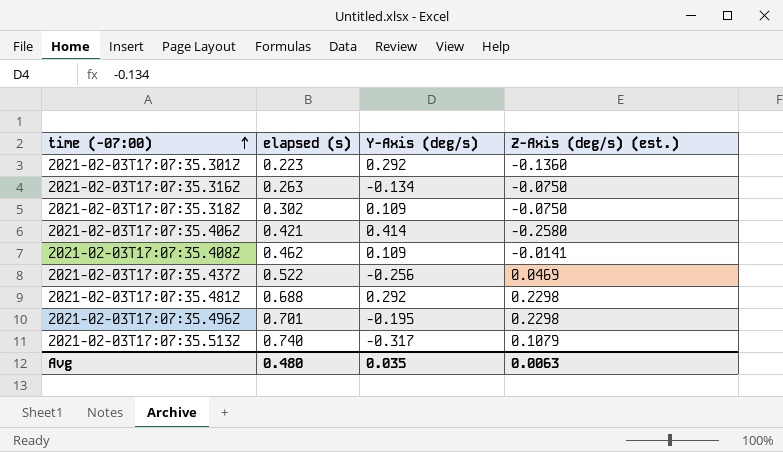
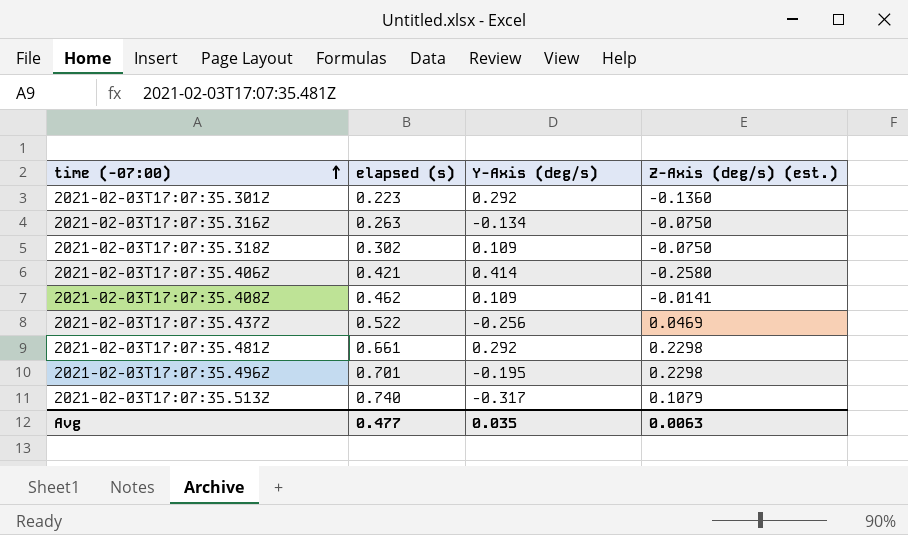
2021-02-03T17:07:35.481Z | elapsed (s): 0.688 -> 0.661
Avg | elapsed (s): 0.480 -> 0.477

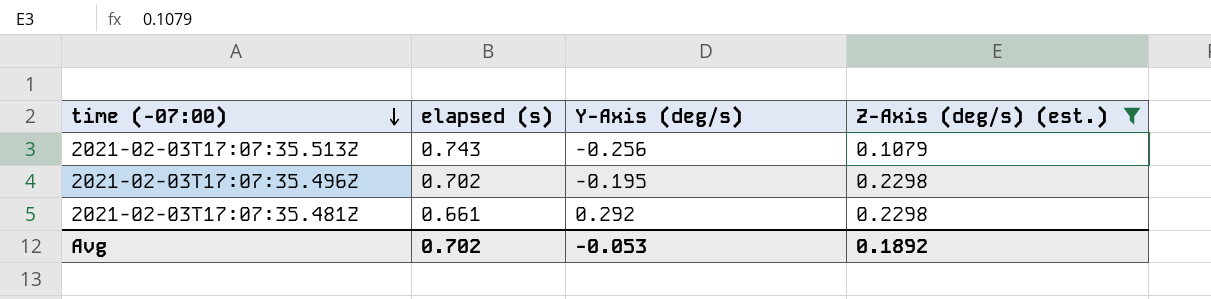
filter: none -> Z-Axis (deg/s) (est.) >= 0.1079
row order: time (-07:00) ascending -> time (-07:00) descending
2021-02-03T17:07:35.513Z | elapsed (s): 0.740 -> 0.743
2021-02-03T17:07:35.513Z | Y-Axis (deg/s): -0.317 -> -0.256
2021-02-03T17:07:35.496Z | elapsed (s): 0.701 -> 0.702
Avg | elapsed (s): 0.477 -> 0.702
Avg | Y-Axis (deg/s): 0.035 -> -0.053
Avg | Z-Axis (deg/s) (est.): 0.0063 -> 0.1892

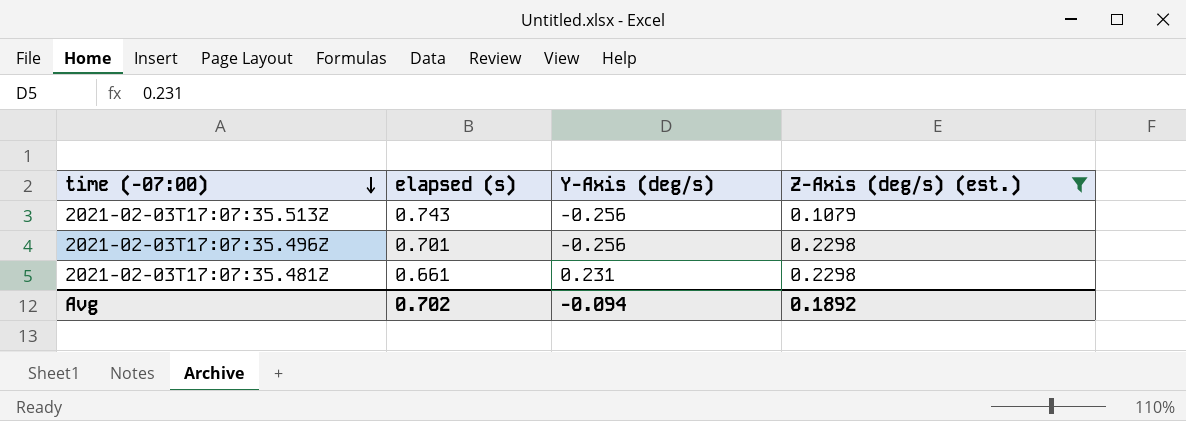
2021-02-03T17:07:35.496Z | elapsed (s): 0.702 -> 0.701
2021-02-03T17:07:35.496Z | Y-Axis (deg/s): -0.195 -> -0.256
2021-02-03T17:07:35.481Z | Y-Axis (deg/s): 0.292 -> 0.231
Avg | Y-Axis (deg/s): -0.053 -> -0.094

